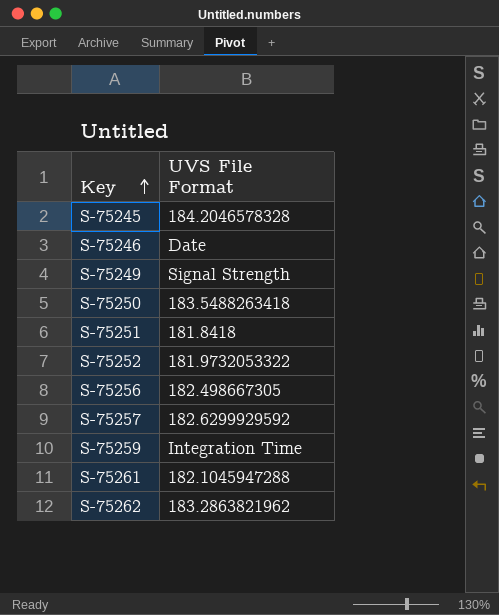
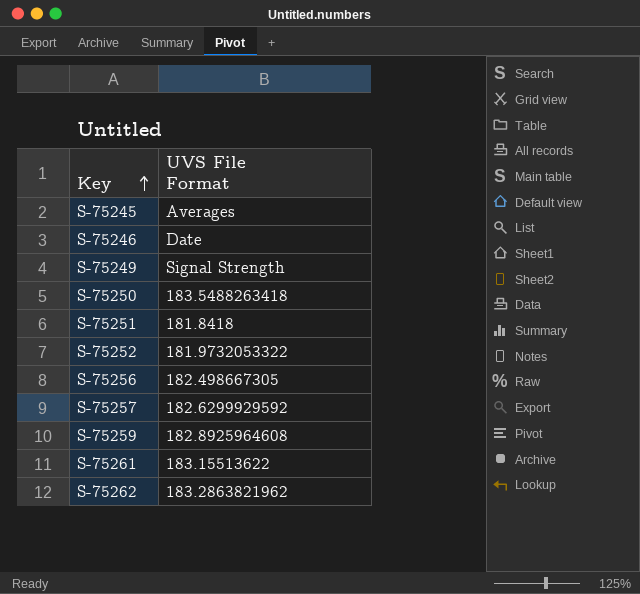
S-75245 | UVS File Format: 184.2046578328 -> Averages
S-75259 | UVS File Format: Integration Time -> 182.8925964608
S-75261 | UVS File Format: 182.1045947288 -> 183.15513622

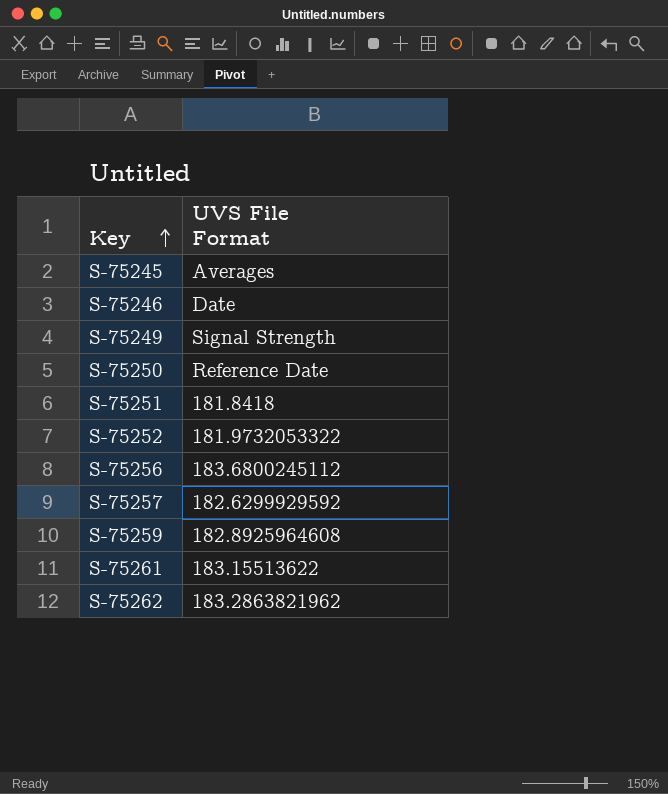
S-75250 | UVS File Format: 183.5488263418 -> Reference Date
S-75256 | UVS File Format: 182.498667305 -> 183.6800245112

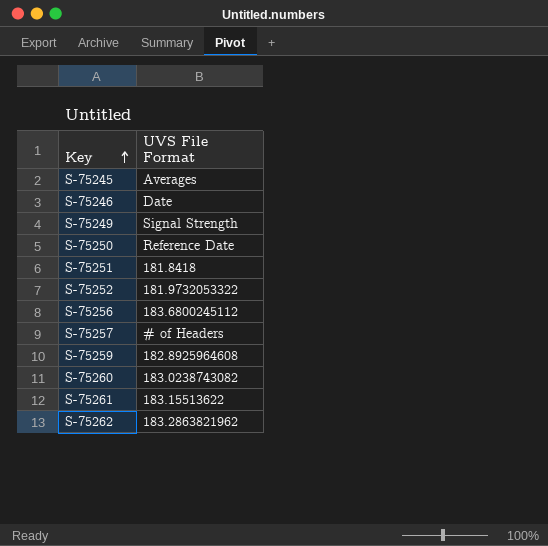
S-75257 | UVS File Format: 182.6299929592 -> # of Headers
row S-75260: none -> 183.0238743082

